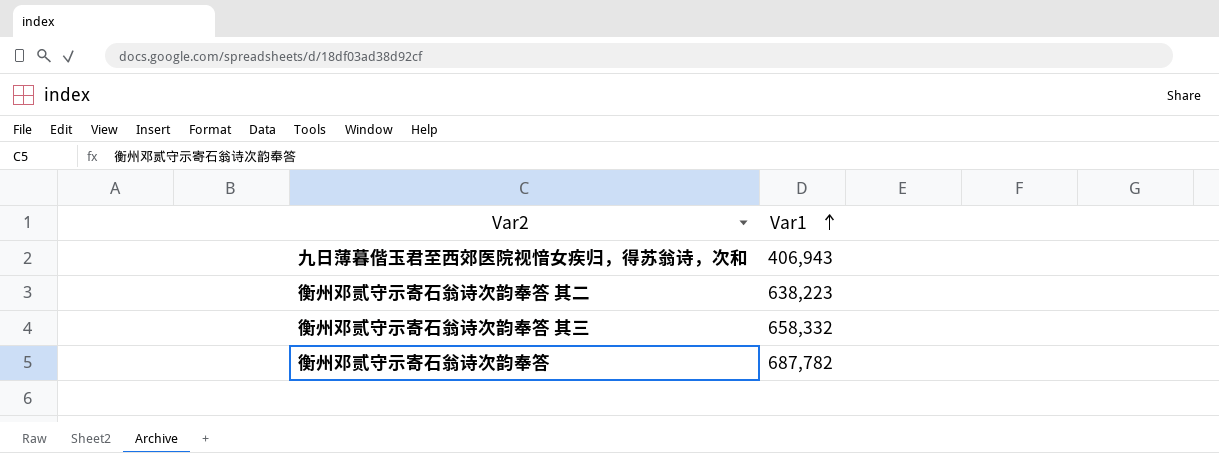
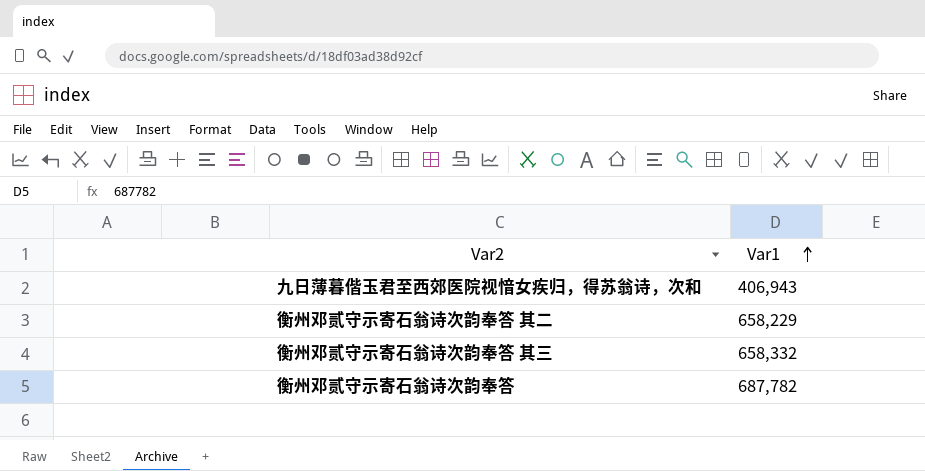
衡州邓贰守示寄石翁诗次韵奉答 其二 | Var1: 638,223 -> 658,229

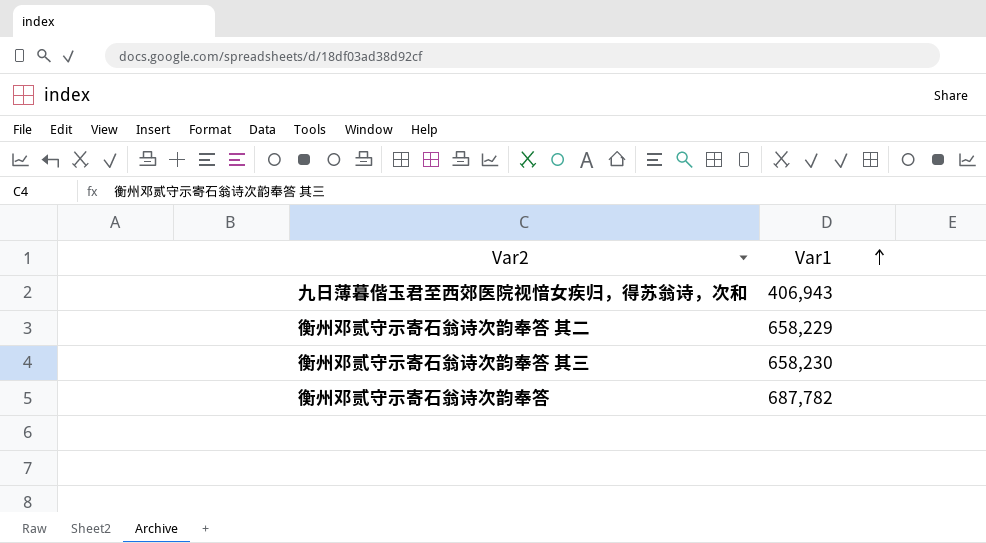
衡州邓贰守示寄石翁诗次韵奉答 其三 | Var1: 658,332 -> 658,230

